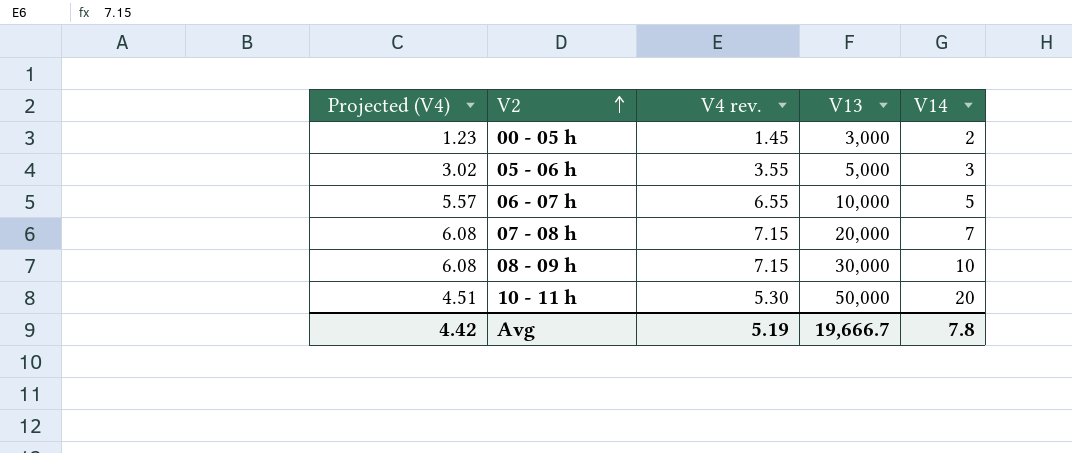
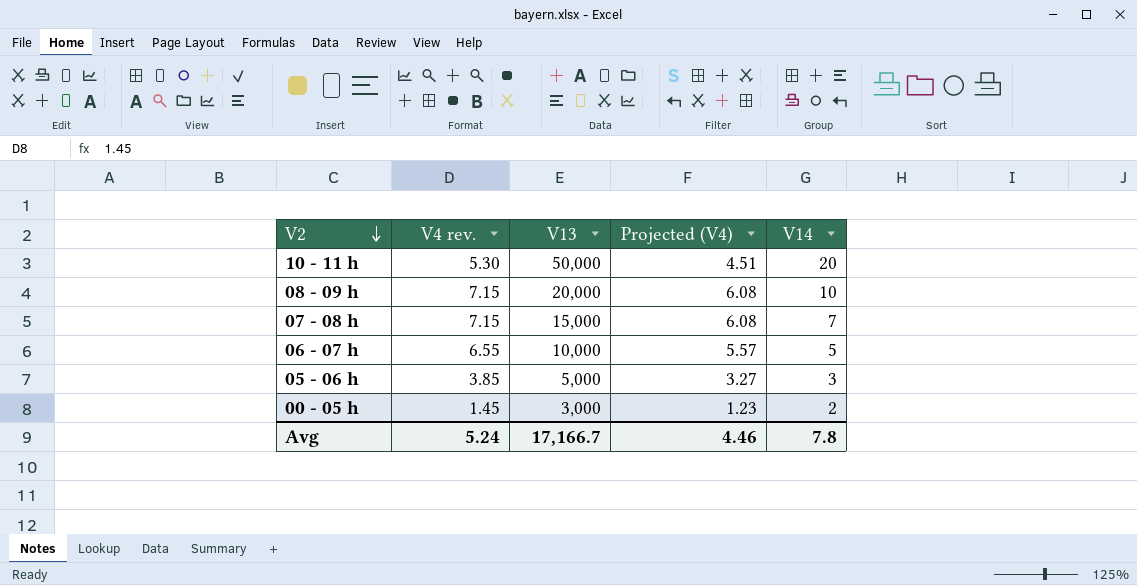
row order: V2 ascending -> V2 descending
column Projected (V4) | position: 1 -> 4
08 - 09 h | V13: 30,000 -> 20,000
07 - 08 h | V13: 20,000 -> 15,000
05 - 06 h | V4 rev.: 3.55 -> 3.85
05 - 06 h | Projected (V4): 3.02 -> 3.27
Avg | V4 rev.: 5.19 -> 5.24
Avg | V13: 19,666.7 -> 17,166.7
Avg | Projected (V4): 4.42 -> 4.46

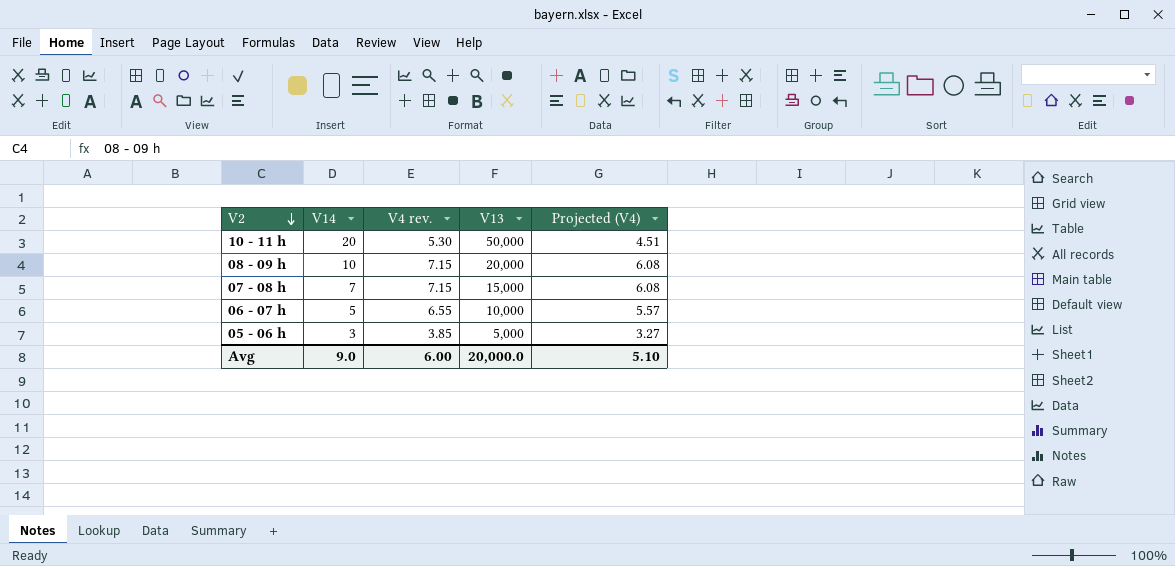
column V14 | position: 5 -> 2
row 00 - 05 h: 1.45 | 3,000 | 1.23 | 2 -> none
Avg | V14: 7.8 -> 9.0
Avg | V4 rev.: 5.24 -> 6.00
Avg | V13: 17,166.7 -> 20,000.0
Avg | Projected (V4): 4.46 -> 5.10

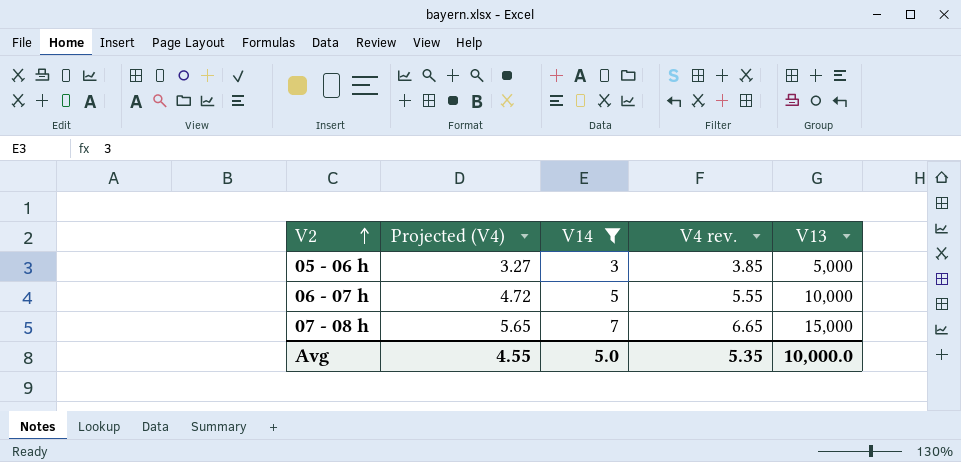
filter: none -> V14 <= 7
row order: V2 descending -> V2 ascending
column Projected (V4) | position: 5 -> 2
06 - 07 h | Projected (V4): 5.57 -> 4.72
06 - 07 h | V4 rev.: 6.55 -> 5.55
07 - 08 h | Projected (V4): 6.08 -> 5.65
07 - 08 h | V4 rev.: 7.15 -> 6.65
Avg | Projected (V4): 5.10 -> 4.55
Avg | V14: 9.0 -> 5.0
Avg | V4 rev.: 6.00 -> 5.35
Avg | V13: 20,000.0 -> 10,000.0

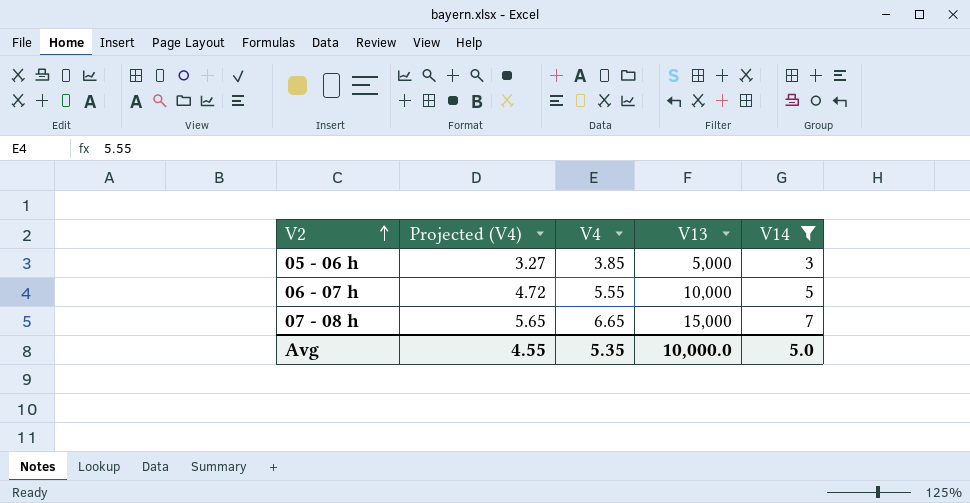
column name: V4 rev. -> V4
column V14 | position: 3 -> 5

